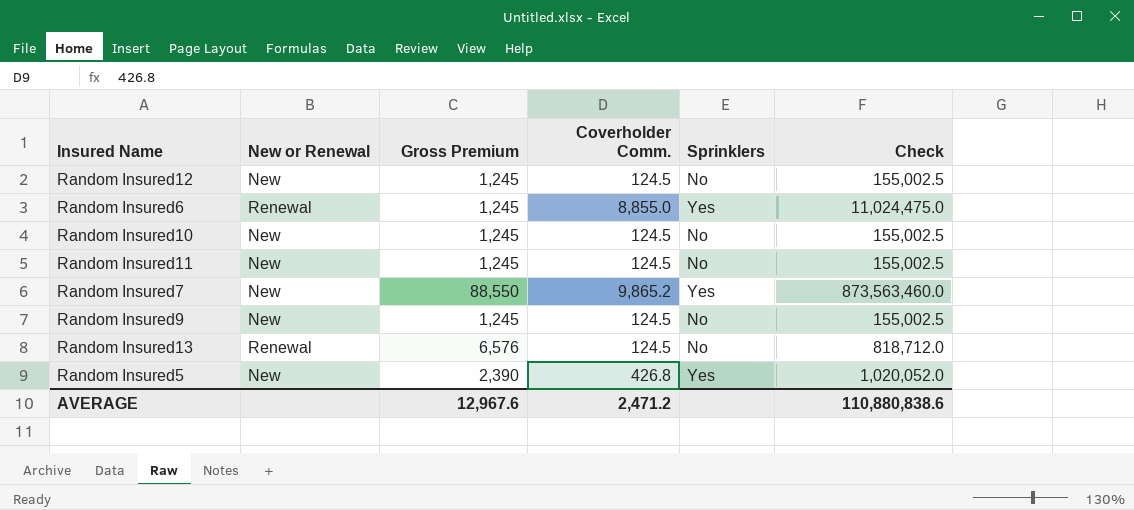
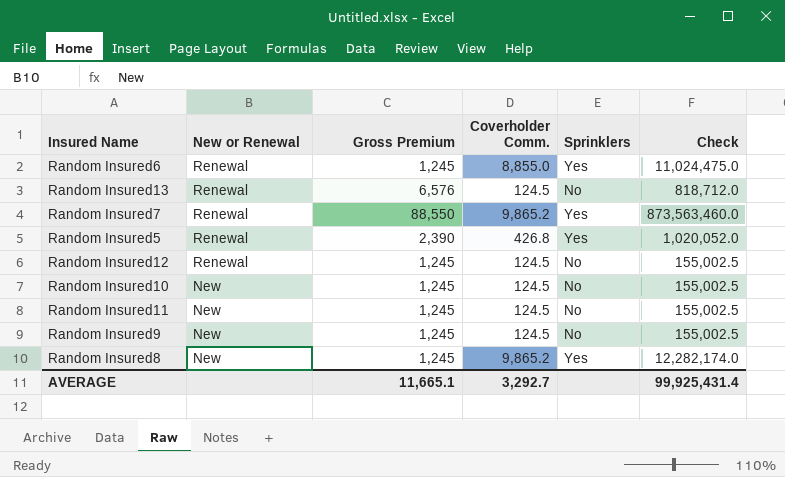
row order: none -> New or Renewal descending
Random Insured7 | New or Renewal: New -> Renewal
Random Insured5 | New or Renewal: New -> Renewal
Random Insured12 | New or Renewal: New -> Renewal
row Random Insured8: none -> New | 1,245 | 9,865.2 | Yes | 12,282,174.0
AVERAGE | Gross Premium: 12,967.6 -> 11,665.1
AVERAGE | Coverholder Comm.: 2,471.2 -> 3,292.7
AVERAGE | Check: 110,880,838.6 -> 99,925,431.4

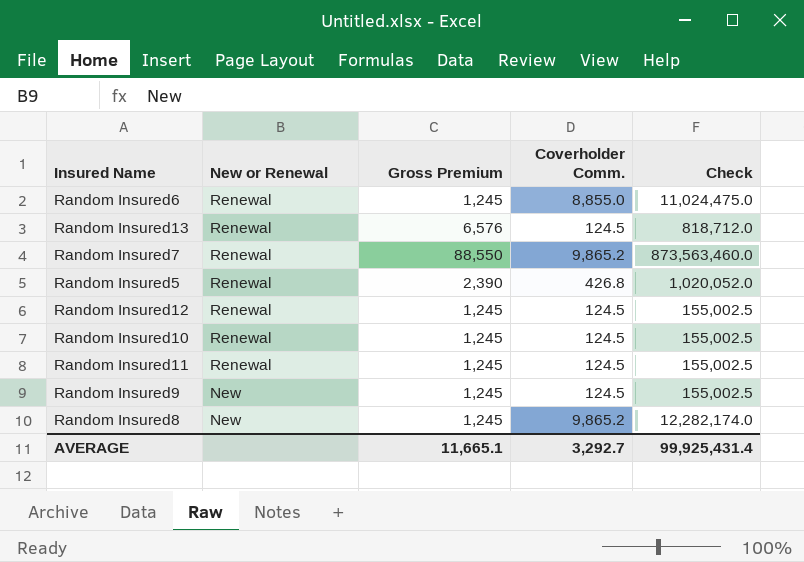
column Sprinklers | position: 5 -> none
Random Insured10 | New or Renewal: New -> Renewal
Random Insured11 | New or Renewal: New -> Renewal

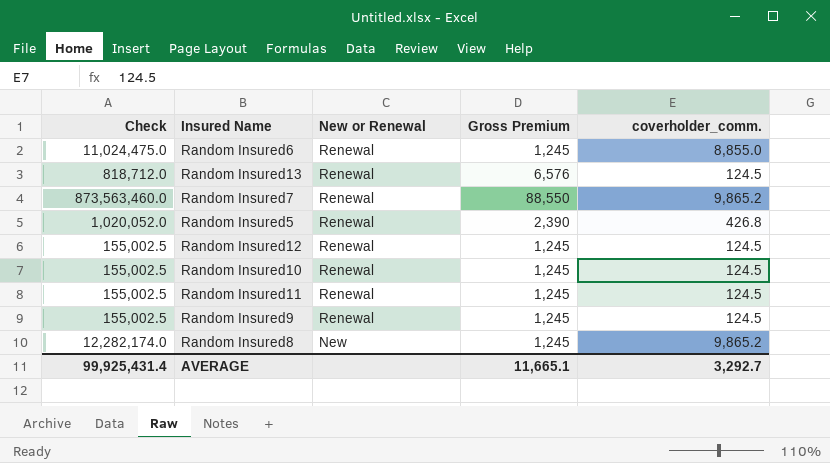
column Check | position: 5 -> 1
column name: Coverholder Comm. -> coverholder_comm.
Random Insured9 | New or Renewal: New -> Renewal

